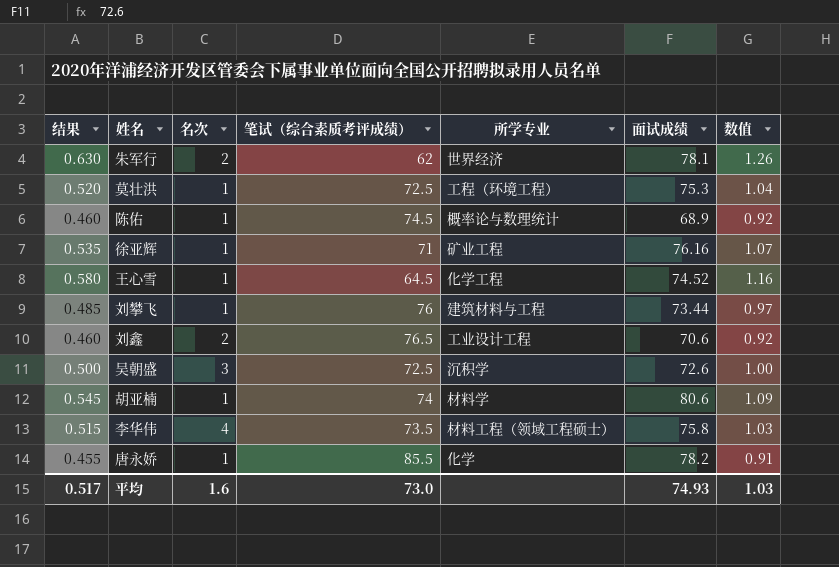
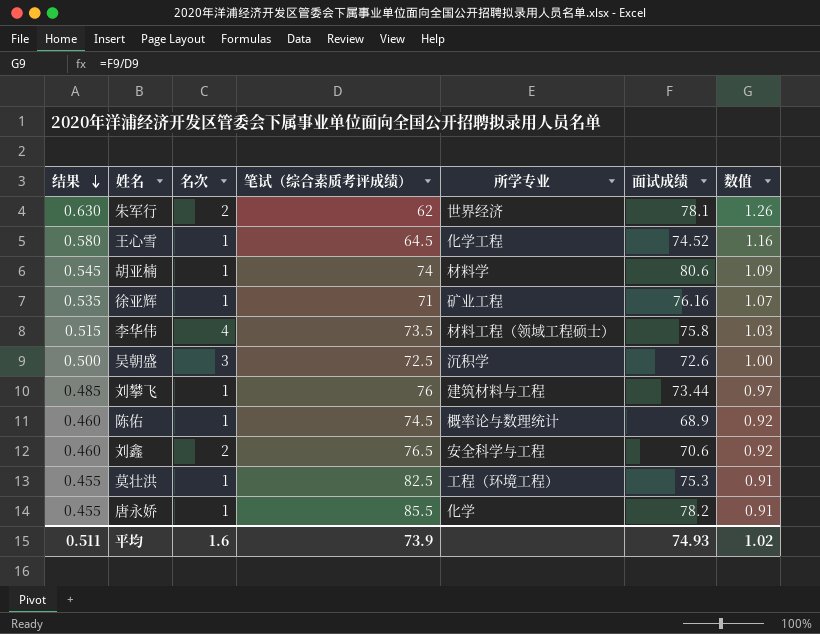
row order: none -> 结果 descending
刘鑫 | 所学专业: 工业设计工程 -> 安全科学与工程
莫壮洪 | 结果: 0.520 -> 0.455
莫壮洪 | 笔试（综合素质考评成绩）: 72.5 -> 82.5
莫壮洪 | 数值: 1.04 -> 0.91
平均 | 结果: 0.517 -> 0.511
平均 | 笔试（综合素质考评成绩）: 73.0 -> 73.9
平均 | 数值: 1.03 -> 1.02

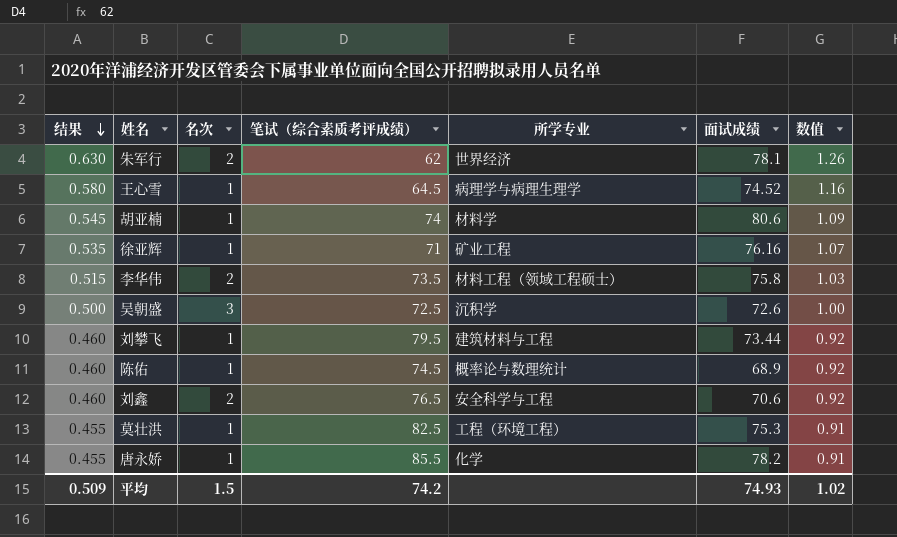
王心雪 | 所学专业: 化学工程 -> 病理学与病理生理学
李华伟 | 名次: 4 -> 2
刘攀飞 | 结果: 0.485 -> 0.460
刘攀飞 | 笔试（综合素质考评成绩）: 76 -> 79.5
刘攀飞 | 数值: 0.97 -> 0.92
平均 | 结果: 0.511 -> 0.509
平均 | 名次: 1.6 -> 1.5
平均 | 笔试（综合素质考评成绩）: 73.9 -> 74.2

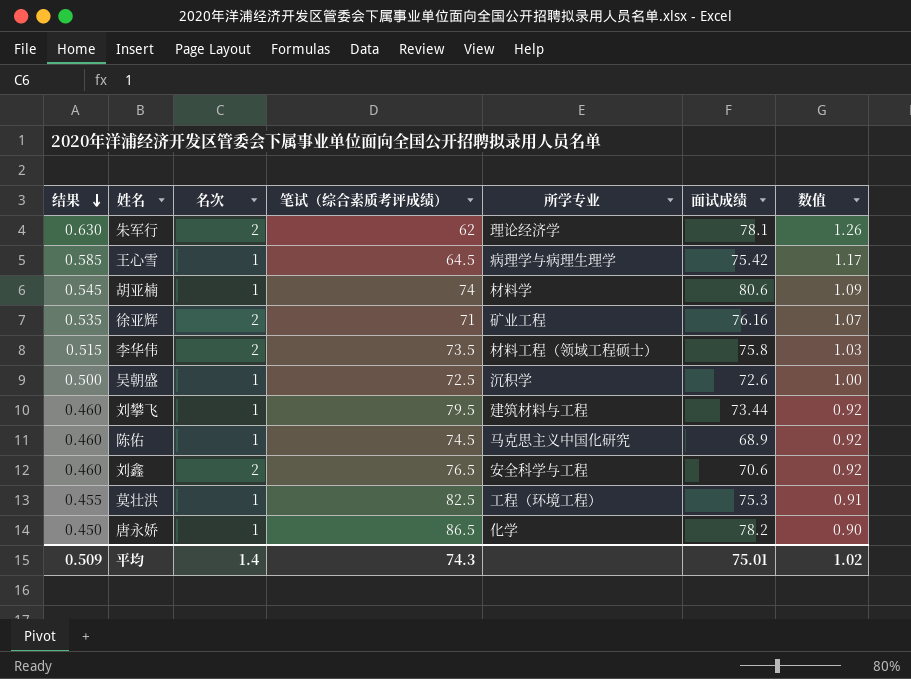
朱军行 | 所学专业: 世界经济 -> 理论经济学
王心雪 | 结果: 0.580 -> 0.585
王心雪 | 面试成绩: 74.52 -> 75.42
王心雪 | 数值: 1.16 -> 1.17
徐亚辉 | 名次: 1 -> 2
吴朝盛 | 名次: 3 -> 1
陈佑 | 所学专业: 概率论与数理统计 -> 马克思主义中国化研究
唐永娇 | 结果: 0.455 -> 0.450
唐永娇 | 笔试（综合素质考评成绩）: 85.5 -> 86.5
唐永娇 | 数值: 0.91 -> 0.90
平均 | 名次: 1.5 -> 1.4
平均 | 笔试（综合素质考评成绩）: 74.2 -> 74.3
平均 | 面试成绩: 74.93 -> 75.01

